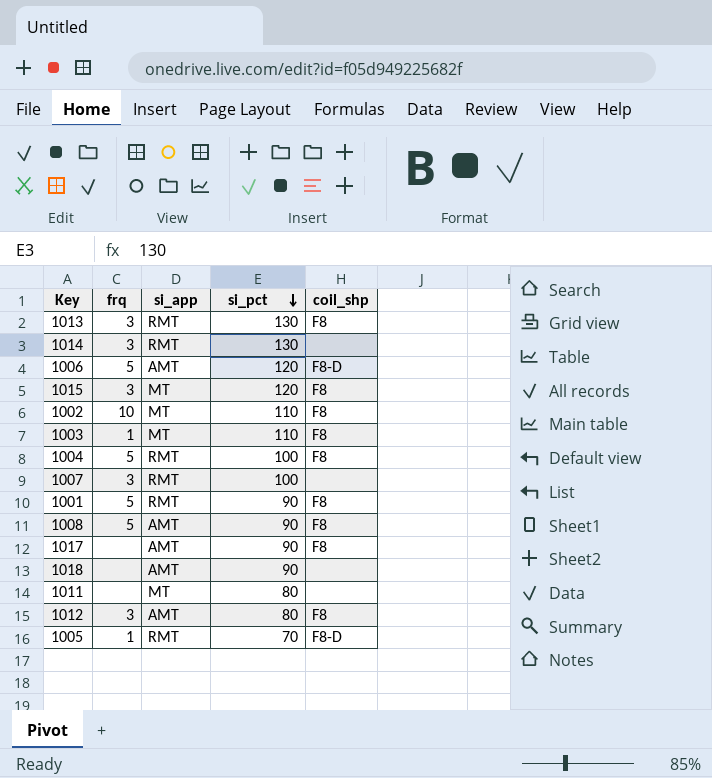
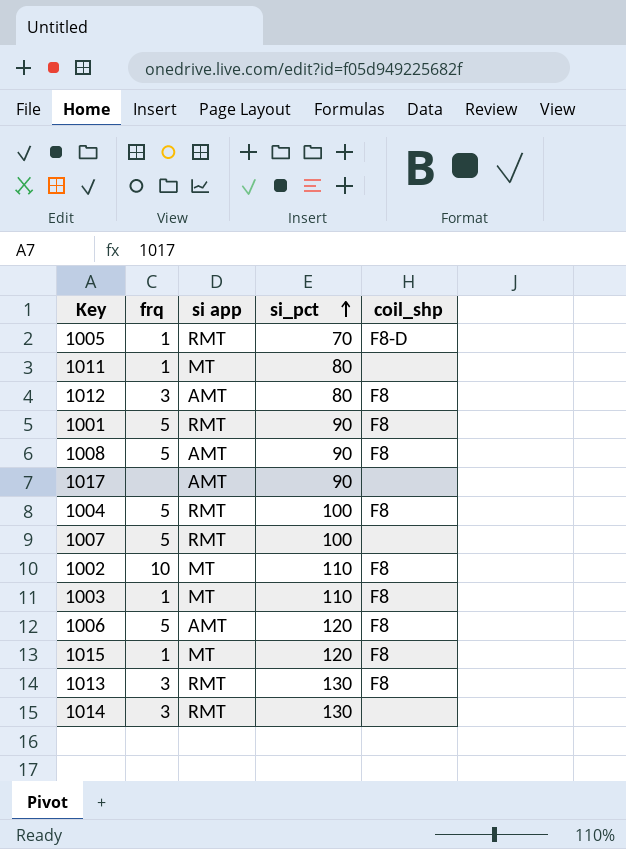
row order: si_pct descending -> si_pct ascending
column name: si_app -> si app
row 1018: none | AMT | 90 | none -> none
1011 | frq: none -> 1
1017 | coil_shp: F8 -> none
1007 | frq: 3 -> 5
1006 | coil_shp: F8-D -> F8
1015 | frq: 3 -> 1

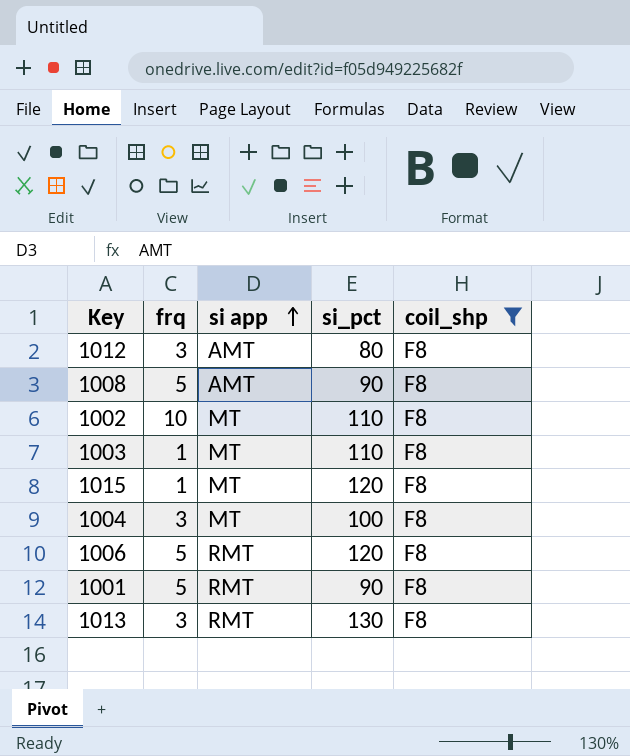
filter: none -> coil_shp = F8
row order: si_pct ascending -> si app ascending
1004 | frq: 5 -> 3
1004 | si app: RMT -> MT
1006 | si app: AMT -> RMT

